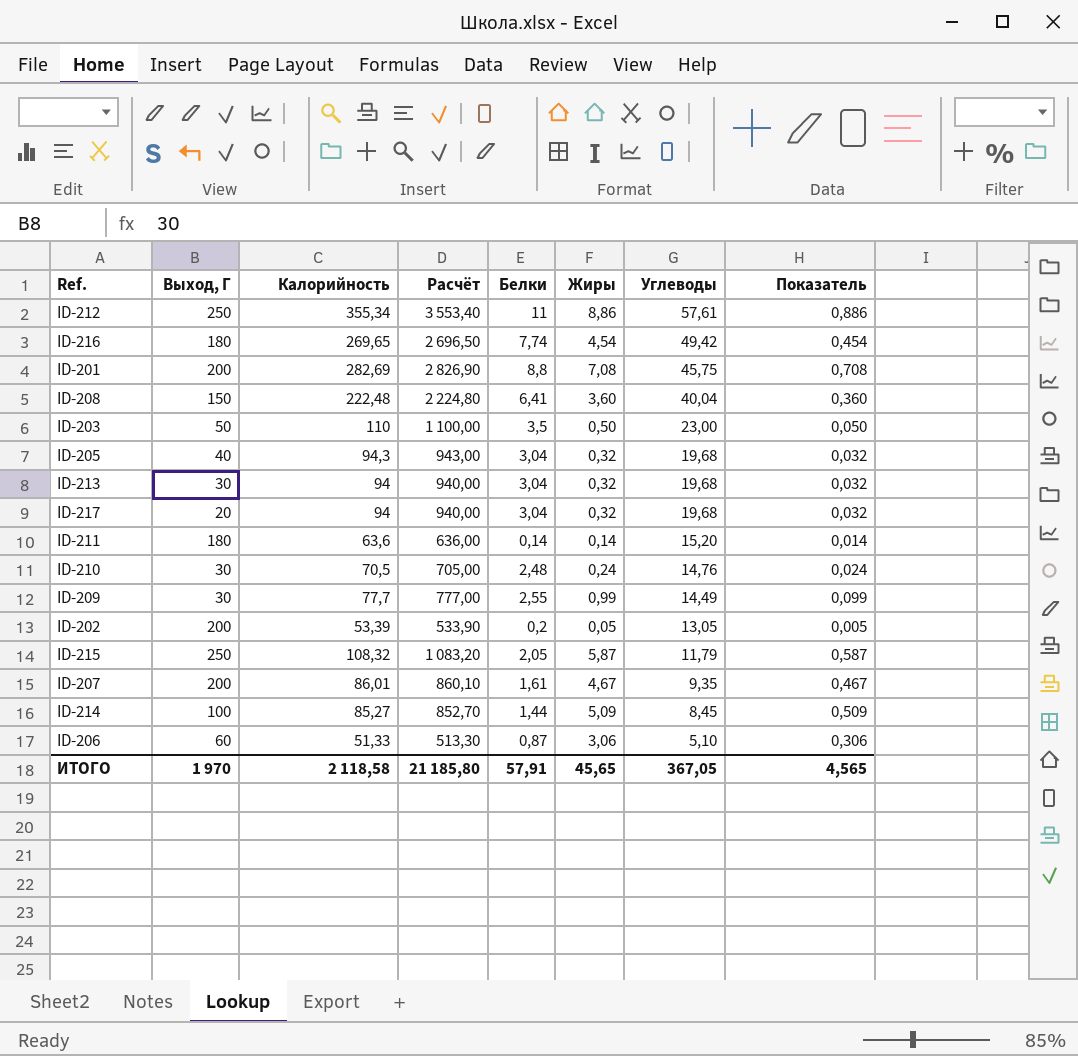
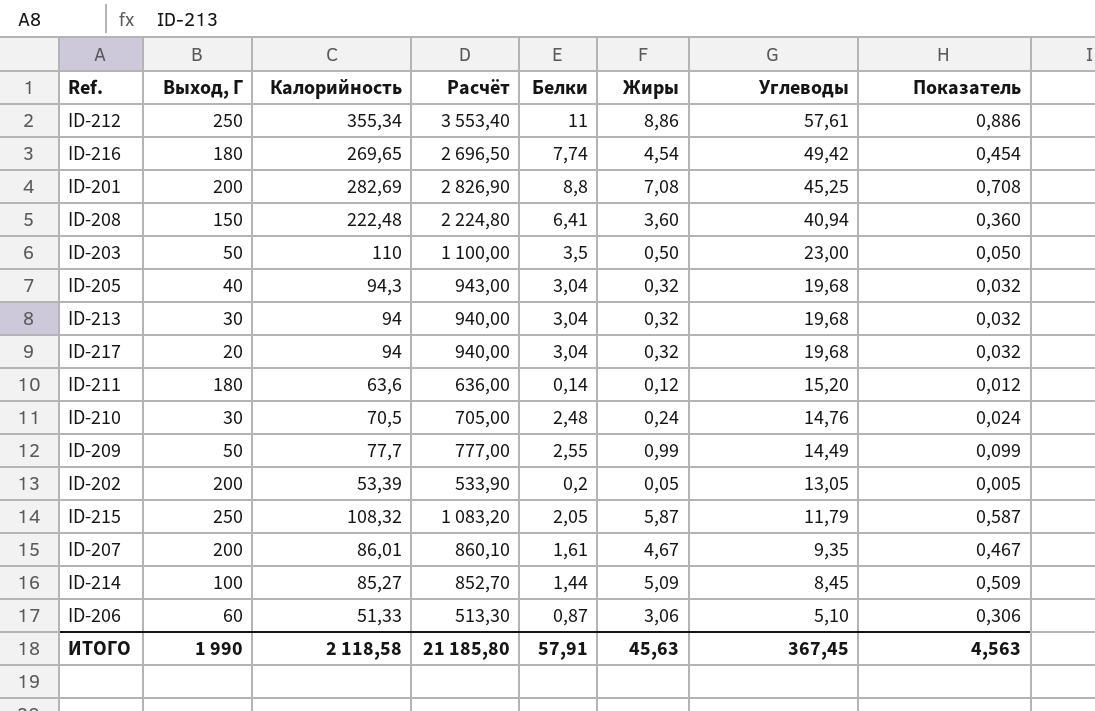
ID-201 | Углеводы: 45,75 -> 45,25
ID-208 | Углеводы: 40,04 -> 40,94
ID-211 | Жиры: 0,14 -> 0,12
ID-211 | Показатель: 0,014 -> 0,012
ID-209 | Выход, Г: 30 -> 50
ИТОГО | Выход, Г: 1 970 -> 1 990
ИТОГО | Жиры: 45,65 -> 45,63
ИТОГО | Углеводы: 367,05 -> 367,45
ИТОГО | Показатель: 4,565 -> 4,563

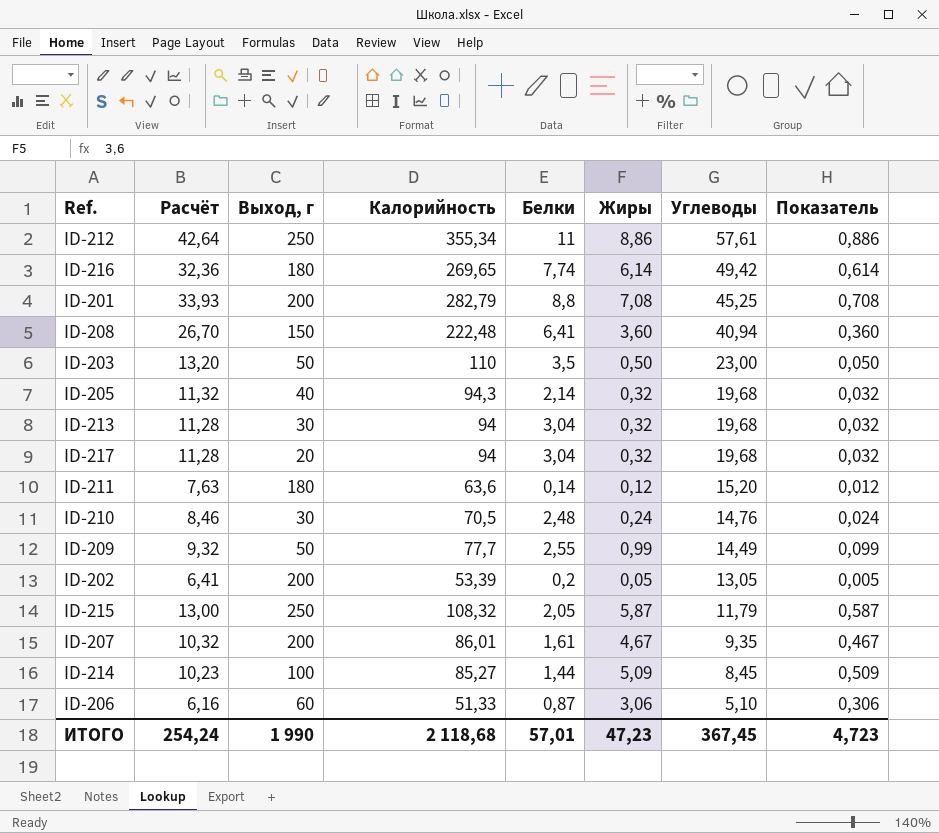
column Расчёт | formula: [Калорийность] * 10 -> [Калорийность] * 0,12
column Расчёт | position: 4 -> 2
column name: Выход, Г -> Выход, г
ID-216 | Жиры: 4,54 -> 6,14
ID-216 | Показатель: 0,454 -> 0,614
ID-201 | Калорийность: 282,69 -> 282,79
ID-205 | Белки: 3,04 -> 2,14
ИТОГО | Расчёт: 21 185,80 -> 254,24
ИТОГО | Калорийность: 2 118,58 -> 2 118,68
ИТОГО | Белки: 57,91 -> 57,01
ИТОГО | Жиры: 45,63 -> 47,23
ИТОГО | Показатель: 4,563 -> 4,723

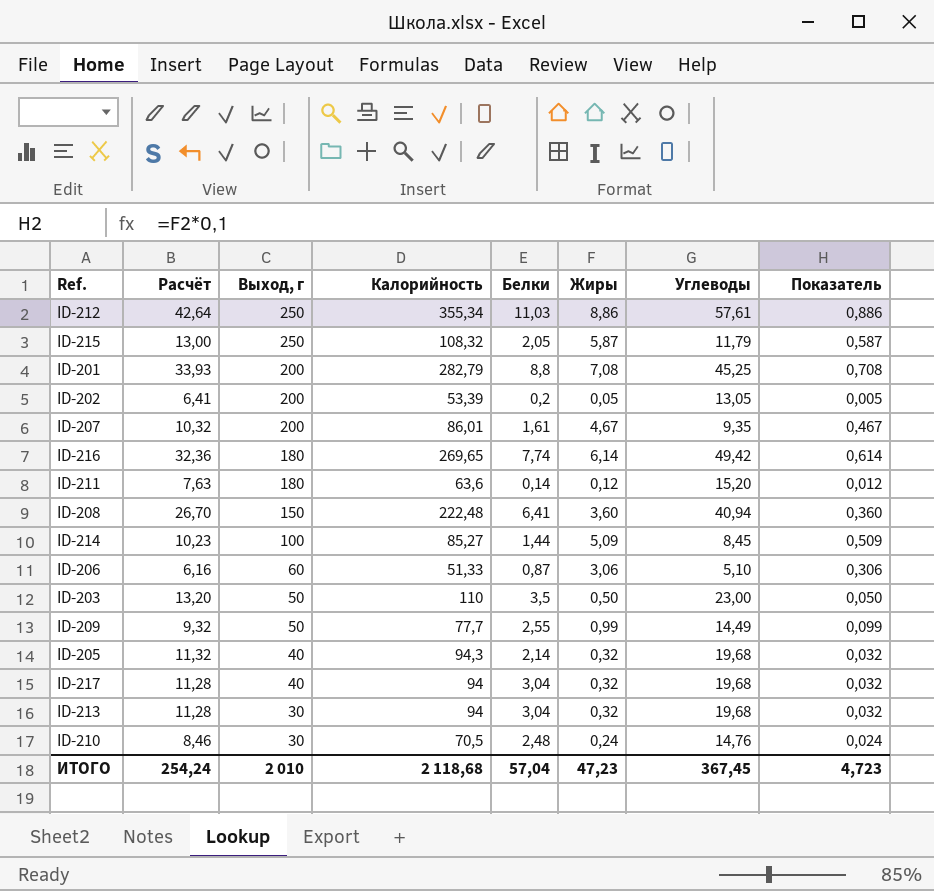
row order: Углеводы descending -> Выход, г descending
ID-212 | Белки: 11 -> 11,03
ID-217 | Выход, г: 20 -> 40
ИТОГО | Выход, г: 1 990 -> 2 010
ИТОГО | Белки: 57,01 -> 57,04

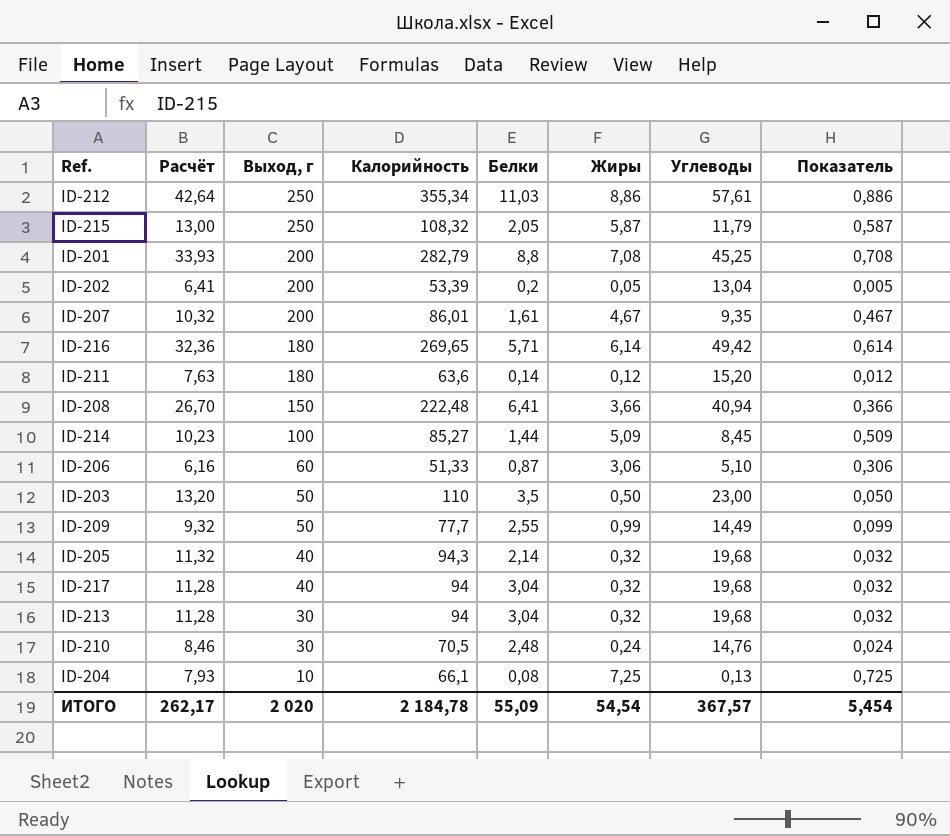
ID-202 | Углеводы: 13,05 -> 13,04
ID-216 | Белки: 7,74 -> 5,71
ID-208 | Жиры: 3,60 -> 3,66
ID-208 | Показатель: 0,360 -> 0,366
row ID-204: none -> 7,93 | 10 | 66,1 | 0,08 | 7,25 | 0,13 | 0,725
ИТОГО | Расчёт: 254,24 -> 262,17
ИТОГО | Выход, г: 2 010 -> 2 020
ИТОГО | Калорийность: 2 118,68 -> 2 184,78
ИТОГО | Белки: 57,04 -> 55,09
ИТОГО | Жиры: 47,23 -> 54,54
ИТОГО | Углеводы: 367,45 -> 367,57
ИТОГО | Показатель: 4,723 -> 5,454

